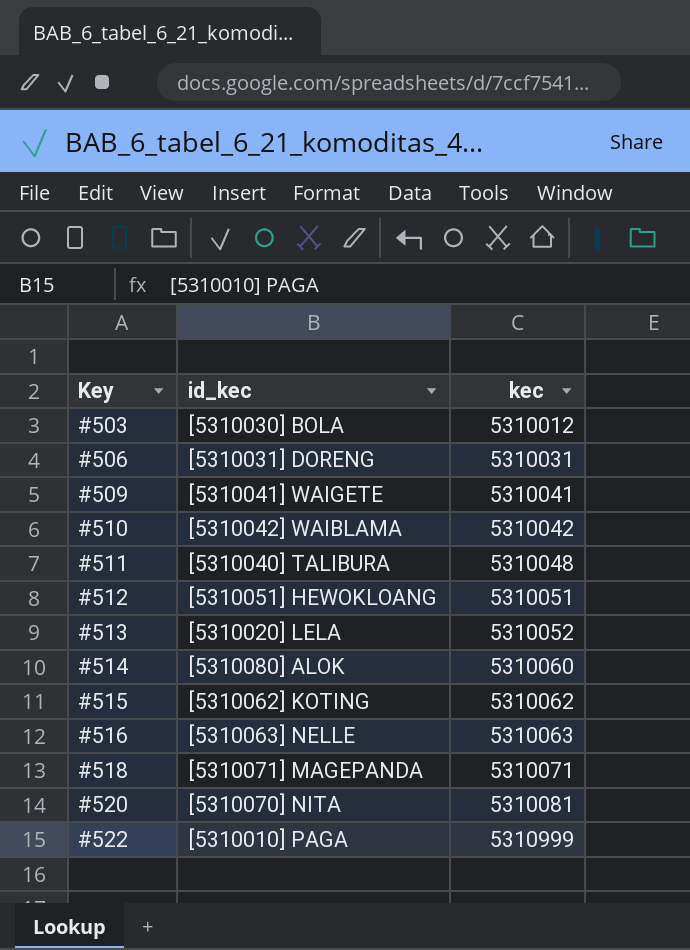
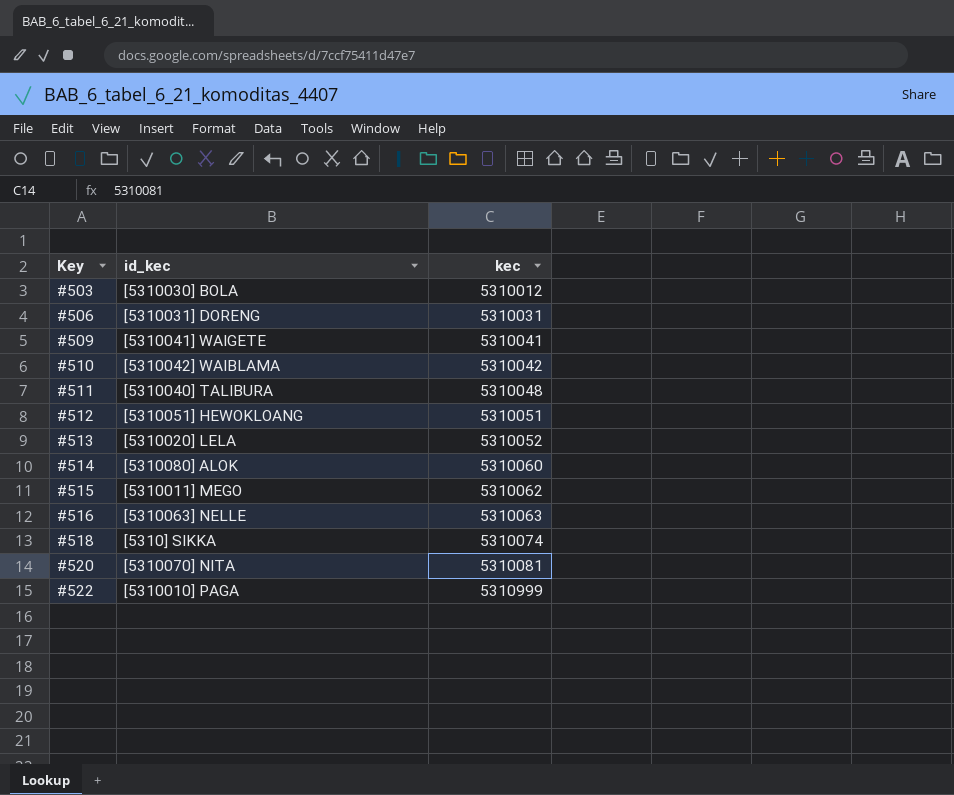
#515 | id_kec: [5310062] KOTING -> [5310011] MEGO
#518 | id_kec: [5310071] MAGEPANDA -> [5310] SIKKA
#518 | kec: 5310071 -> 5310074

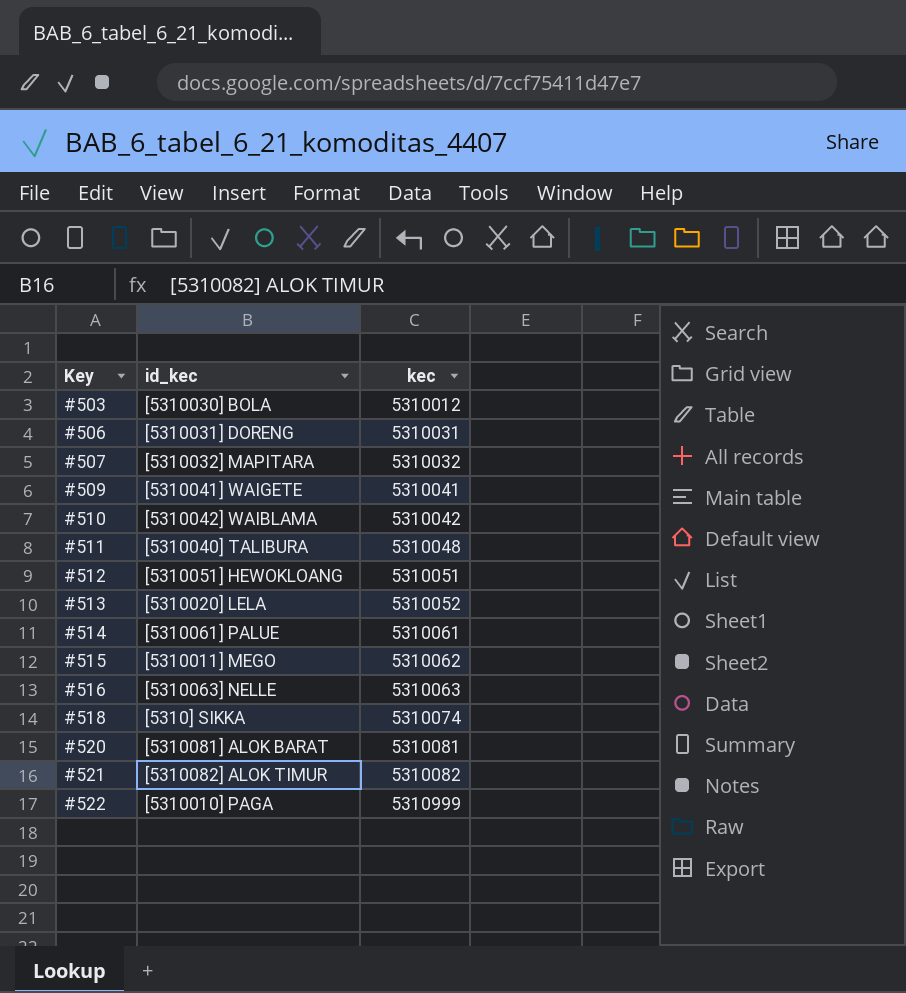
row #507: none -> [5310032] MAPITARA | 5310032
#514 | id_kec: [5310080] ALOK -> [5310061] PALUE
#514 | kec: 5310060 -> 5310061
#520 | id_kec: [5310070] NITA -> [5310081] ALOK BARAT
row #521: none -> [5310082] ALOK TIMUR | 5310082

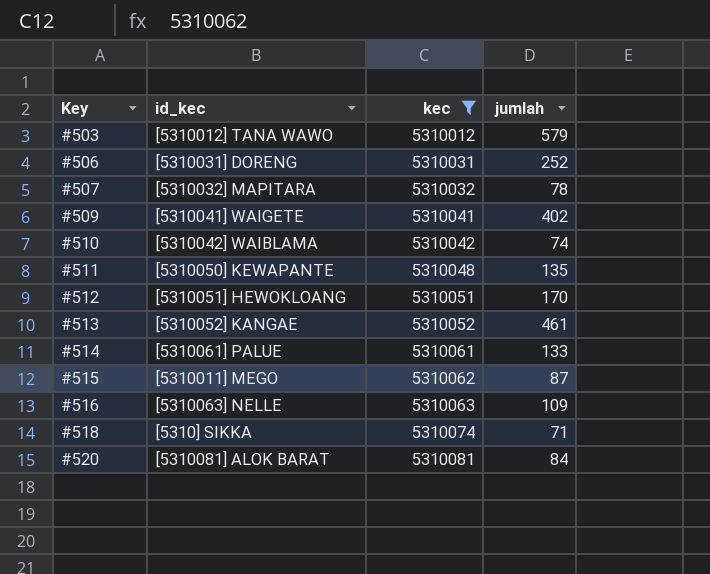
filter: none -> kec <= 5310081
column jumlah | position: none -> 4
#503 | id_kec: [5310030] BOLA -> [5310012] TANA WAWO
#511 | id_kec: [5310040] TALIBURA -> [5310050] KEWAPANTE
#513 | id_kec: [5310020] LELA -> [5310052] KANGAE

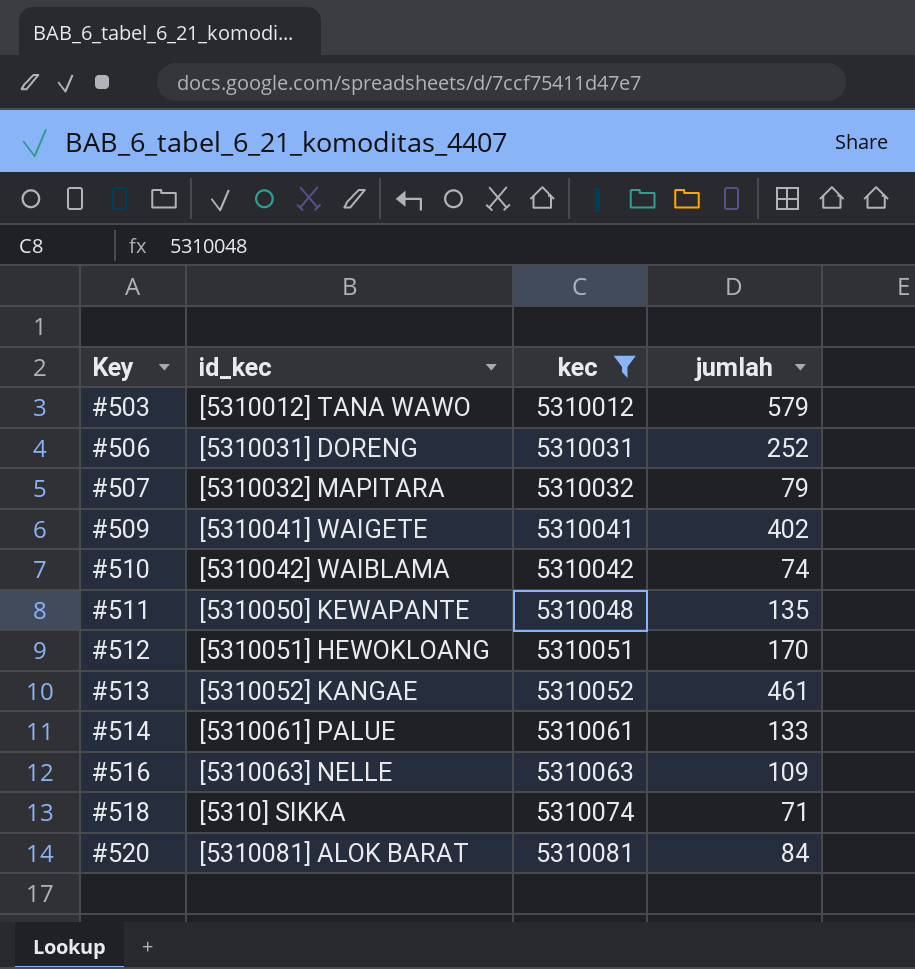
row #515: [5310011] MEGO | 5310062 | 87 -> none
#507 | jumlah: 78 -> 79

